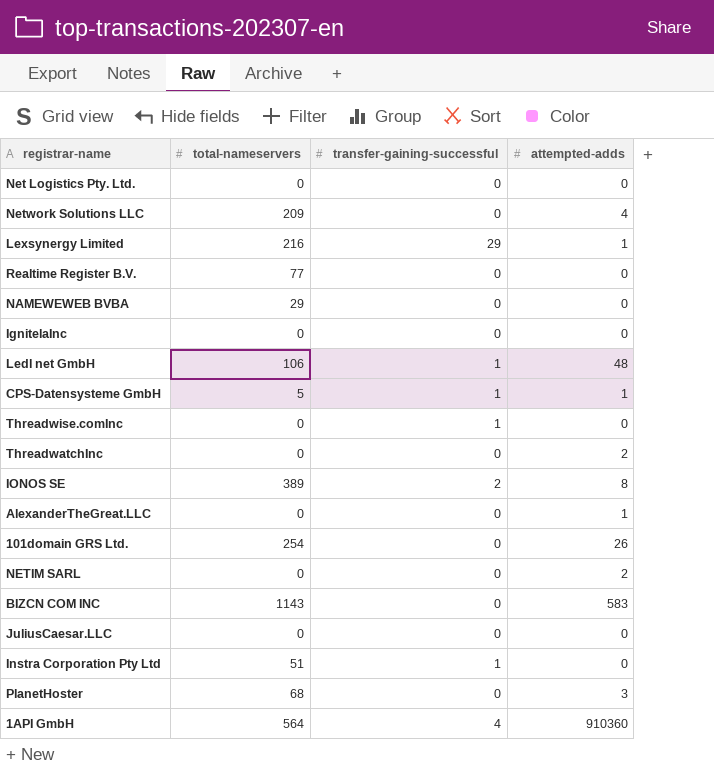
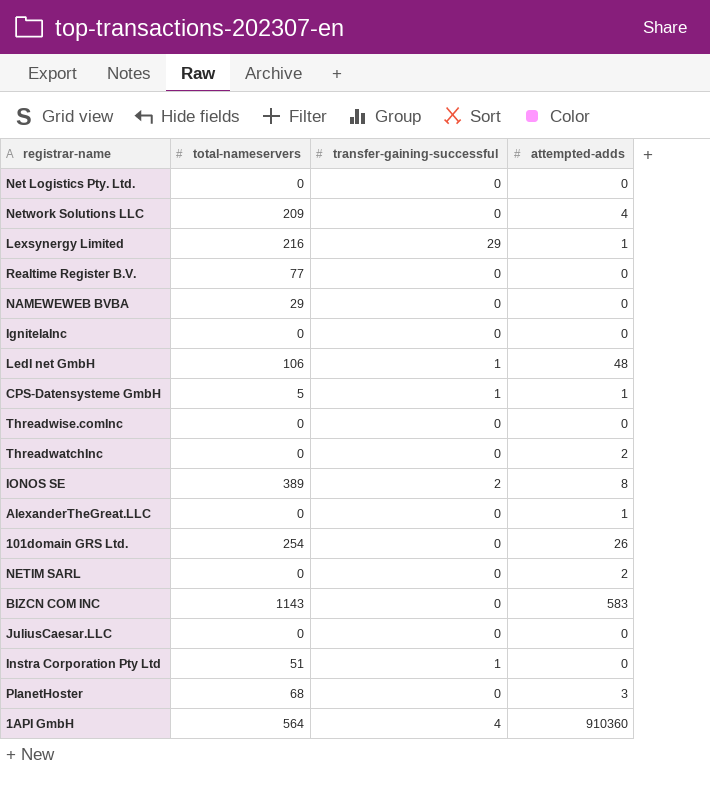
Threadwise.comInc | transfer-gaining-successful: 1 -> 0

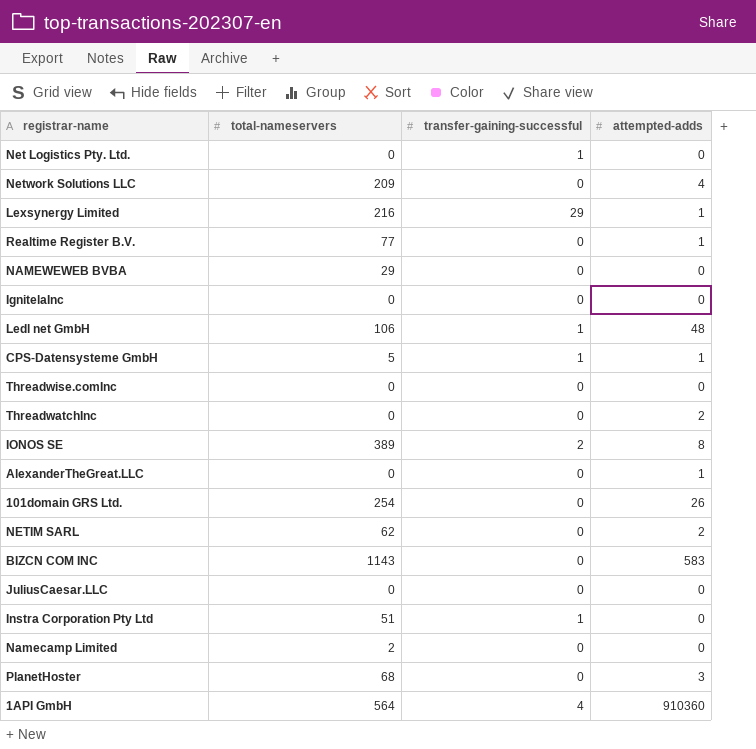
Net Logistics Pty. Ltd. | transfer-gaining-successful: 0 -> 1
Realtime Register B.V. | attempted-adds: 0 -> 1
NETIM SARL | total-nameservers: 0 -> 62
row Namecamp Limited: none -> 2 | 0 | 0

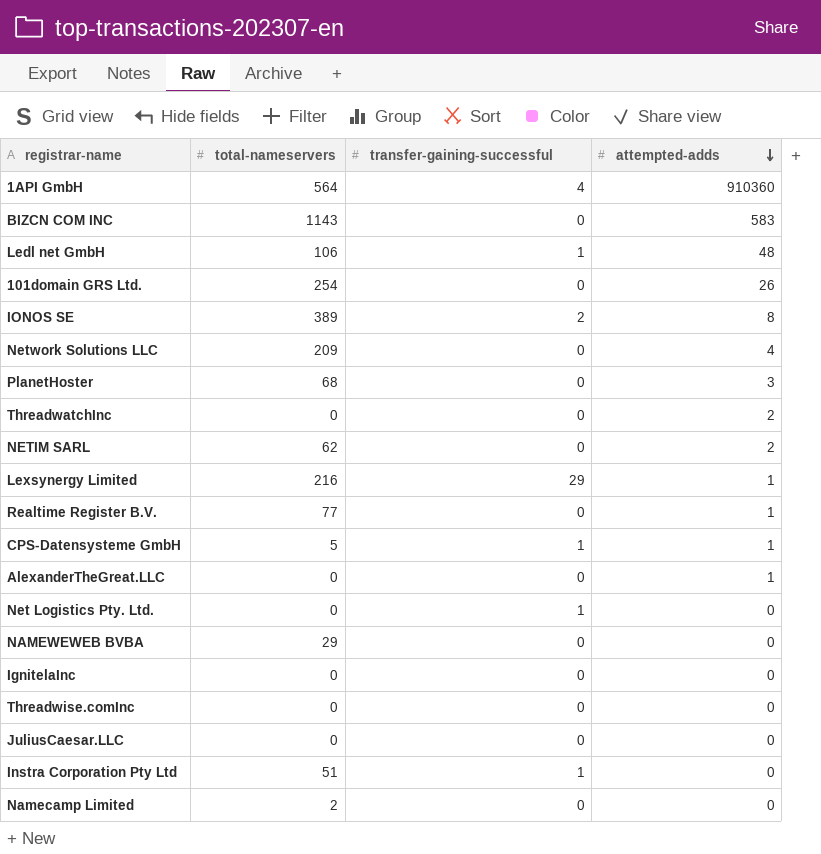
row order: none -> attempted-adds descending

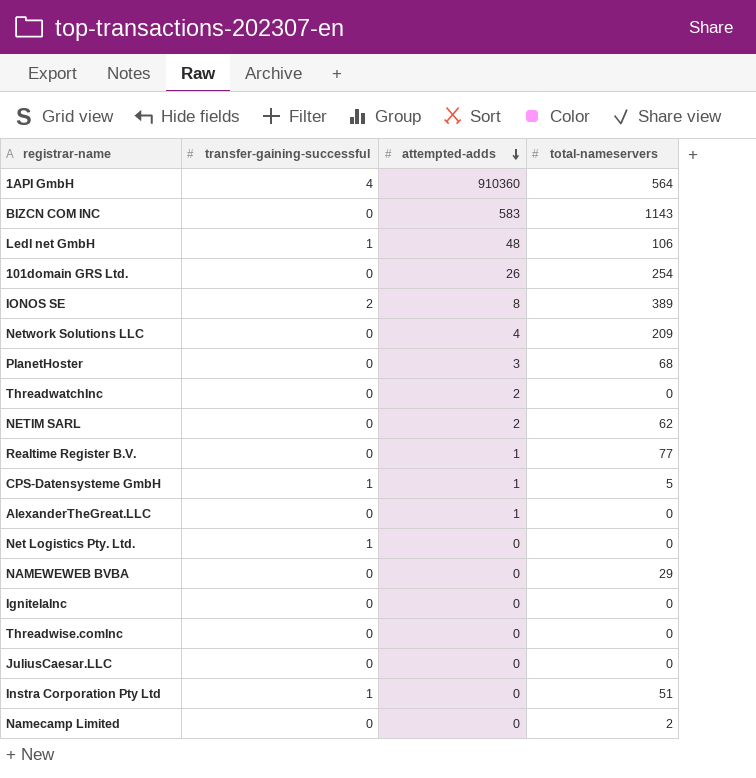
column total-nameservers | position: 2 -> 4
row Lexsynergy Limited: 216 | 29 | 1 -> none

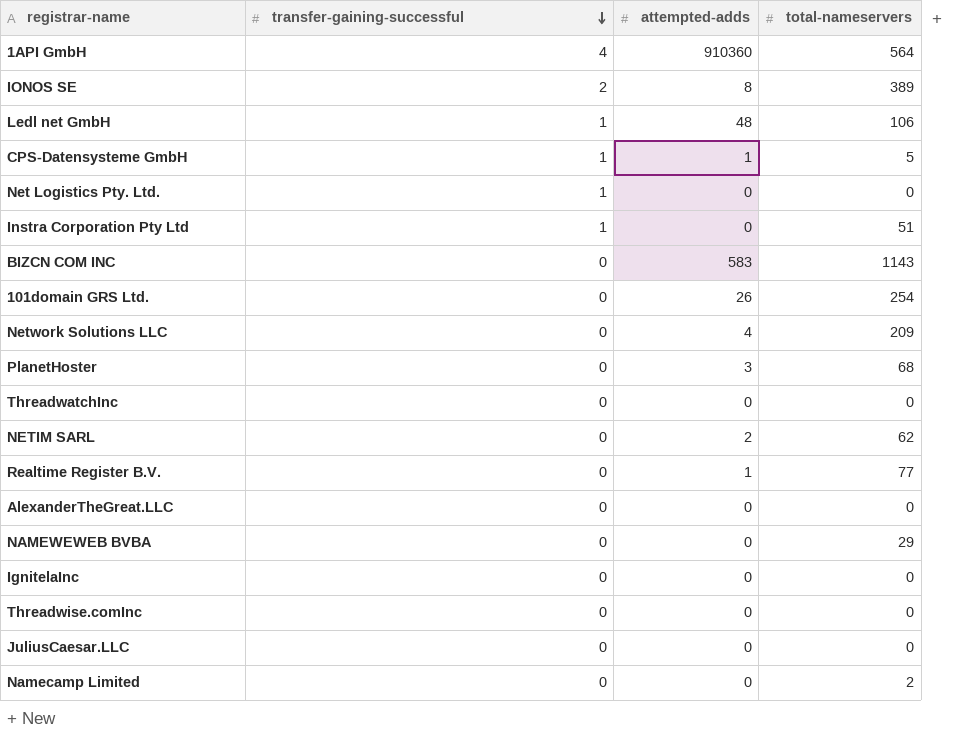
row order: attempted-adds descending -> transfer-gaining-successful descending
ThreadwatchInc | attempted-adds: 2 -> 0
AlexanderTheGreat.LLC | attempted-adds: 1 -> 0

